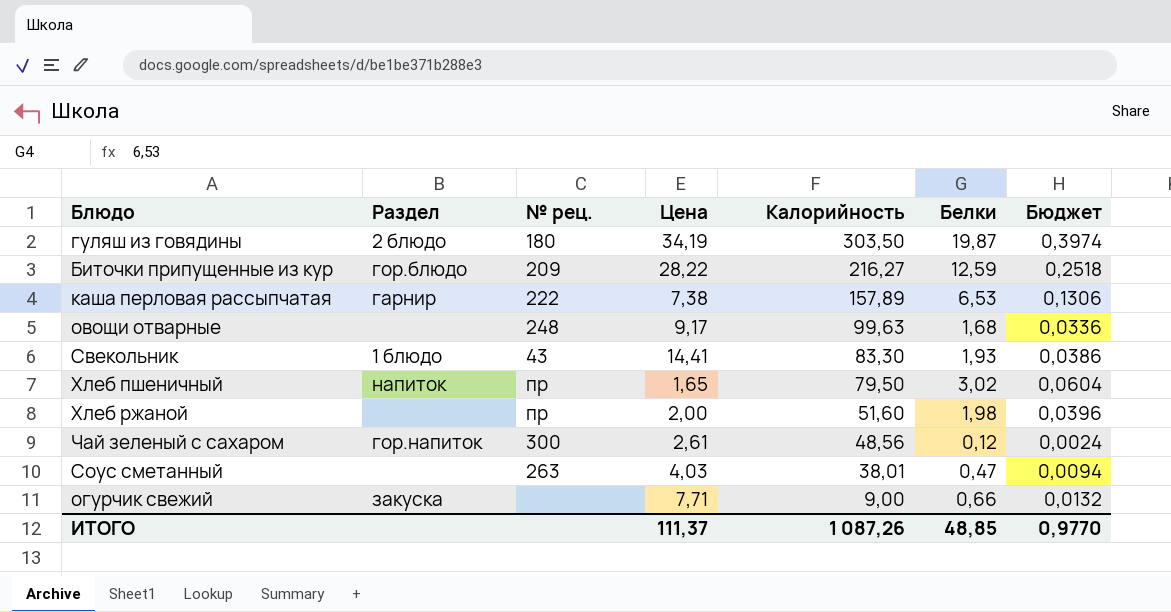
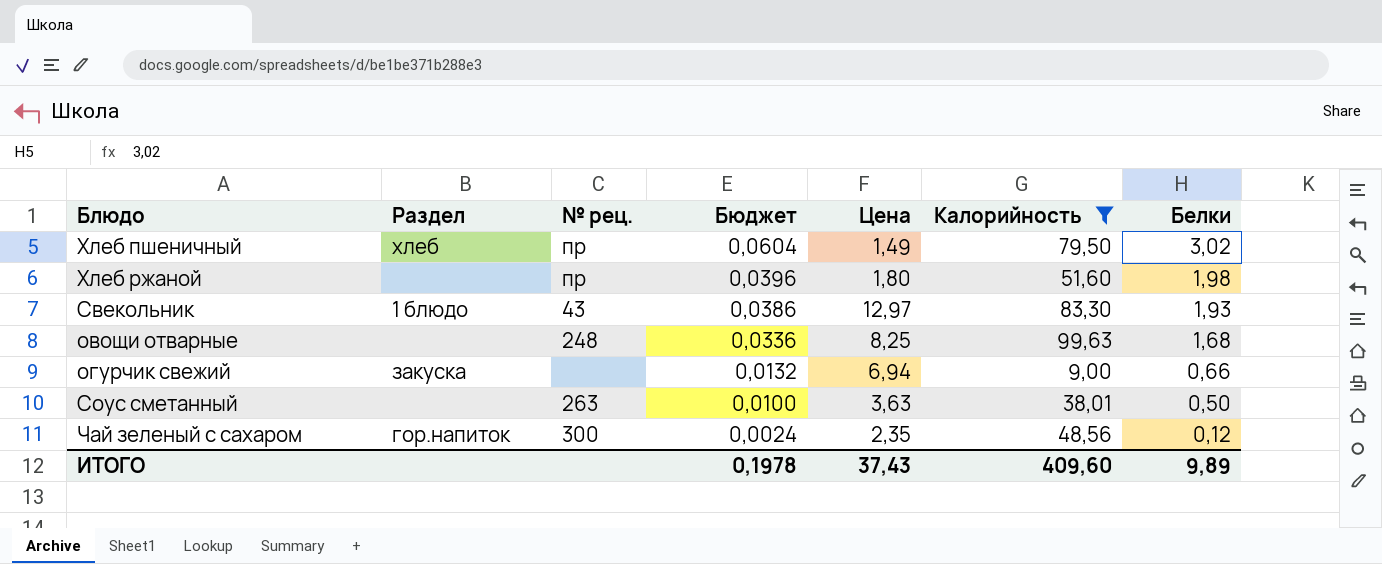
filter: none -> Калорийность <= 99,63
row order: Калорийность descending -> Бюджет descending
column Бюджет | position: 7 -> 4
Хлеб пшеничный | Раздел: напиток -> хлеб
Хлеб пшеничный | Цена: 1,65 -> 1,49
Хлеб ржаной | Цена: 2,00 -> 1,80
Свекольник | Цена: 14,41 -> 12,97
овощи отварные | Цена: 9,17 -> 8,25
огурчик свежий | Цена: 7,71 -> 6,94
Соус сметанный | Бюджет: 0,0094 -> 0,0100
Соус сметанный | Цена: 4,03 -> 3,63
Соус сметанный | Белки: 0,47 -> 0,50
Чай зеленый с сахаром | Цена: 2,61 -> 2,35
ИТОГО | Бюджет: 0,9770 -> 0,1978
ИТОГО | Цена: 111,37 -> 37,43
ИТОГО | Калорийность: 1 087,26 -> 409,60
ИТОГО | Белки: 48,85 -> 9,89

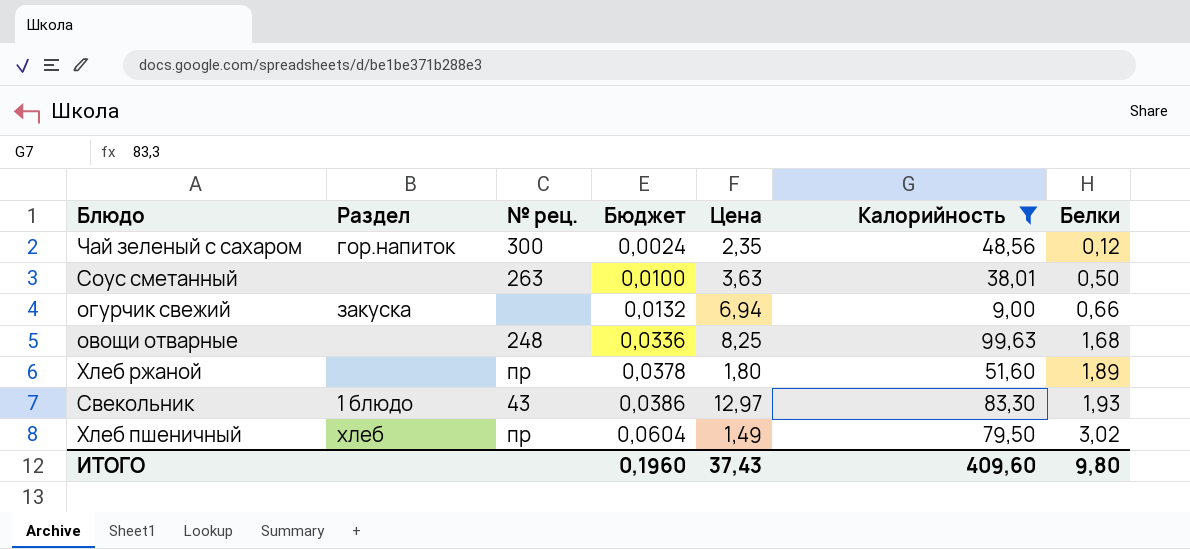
row order: Бюджет descending -> Бюджет ascending
Хлеб ржаной | Бюджет: 0,0396 -> 0,0378
Хлеб ржаной | Белки: 1,98 -> 1,89
ИТОГО | Бюджет: 0,1978 -> 0,1960
ИТОГО | Белки: 9,89 -> 9,80

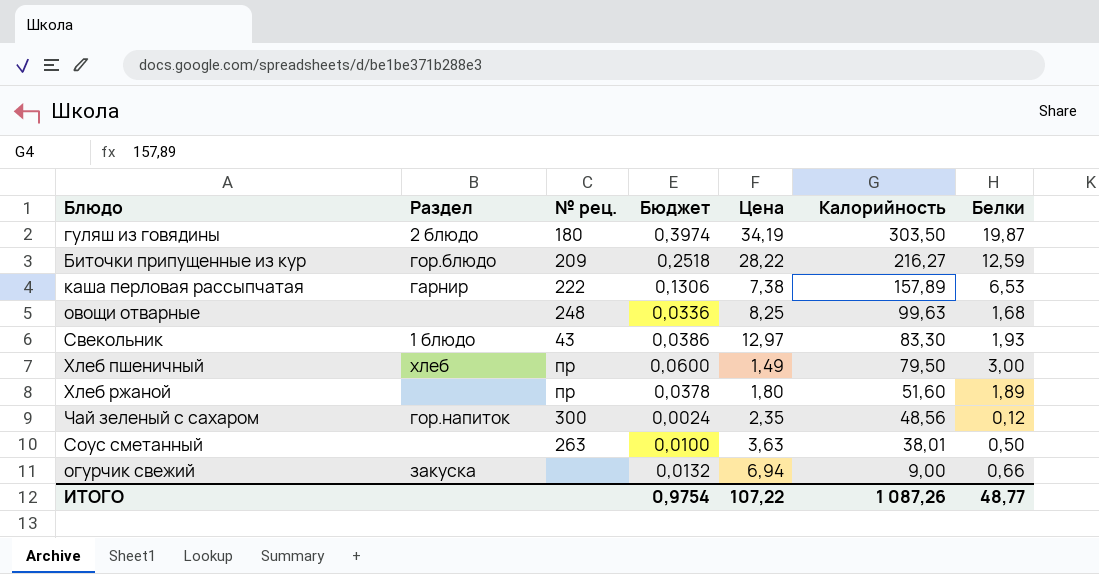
filter: Калорийность <= 99,63 -> none
row order: Бюджет ascending -> Калорийность descending
Хлеб пшеничный | Бюджет: 0,0604 -> 0,0600
Хлеб пшеничный | Белки: 3,02 -> 3,00
ИТОГО | Бюджет: 0,1960 -> 0,9754
ИТОГО | Цена: 37,43 -> 107,22
ИТОГО | Калорийность: 409,60 -> 1 087,26
ИТОГО | Белки: 9,80 -> 48,77

